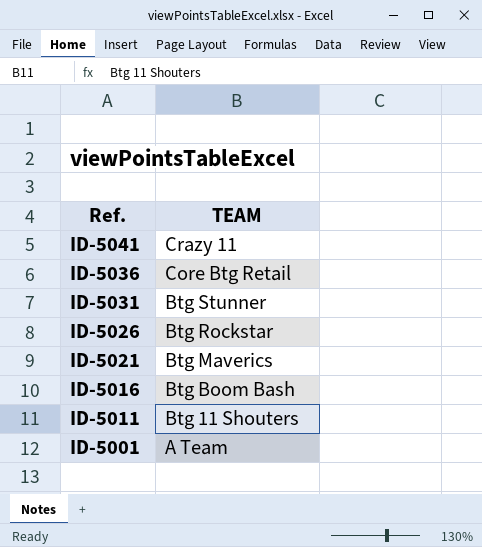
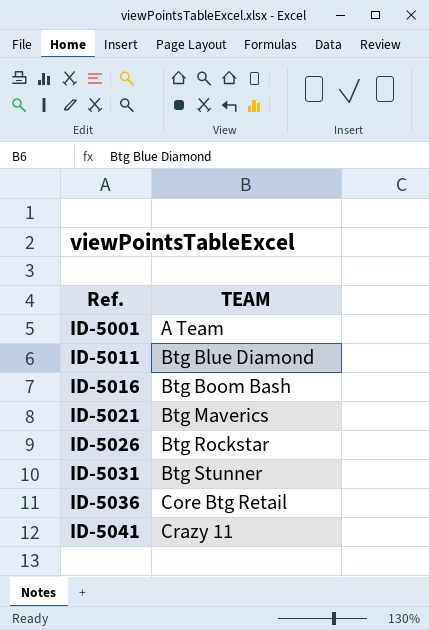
row order: Ref. descending -> Ref. ascending
ID-5011 | TEAM: Btg 11 Shouters -> Btg Blue Diamond

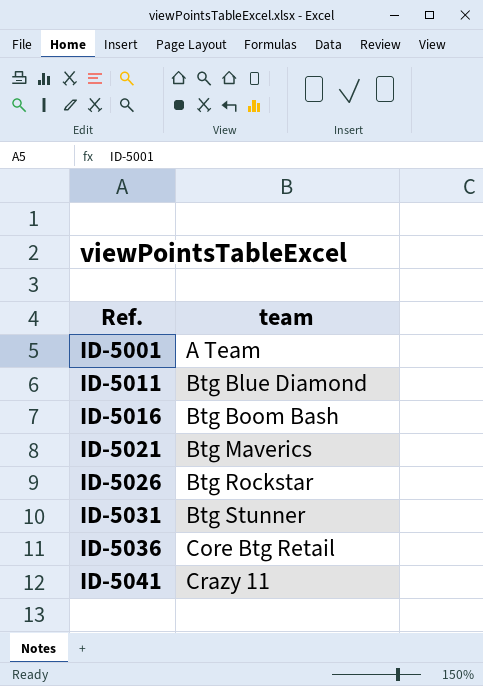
column name: TEAM -> team

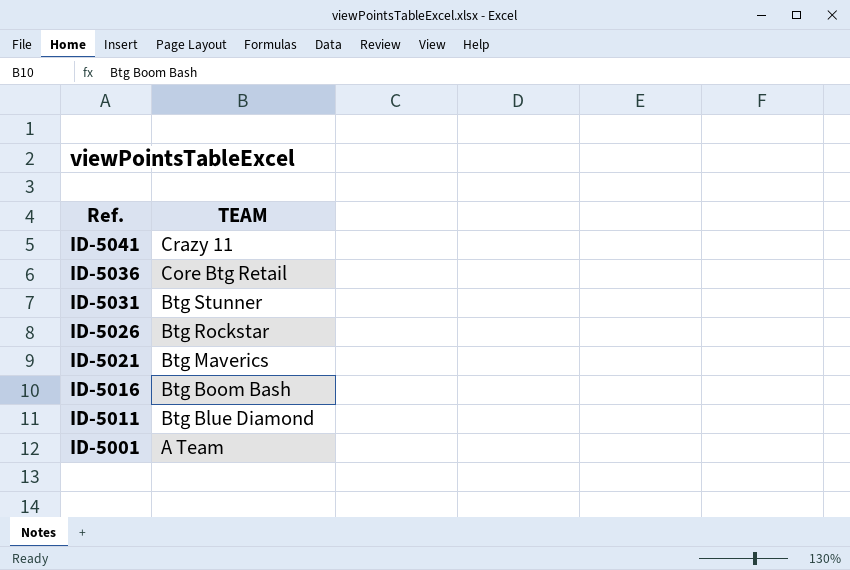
row order: Ref. ascending -> Ref. descending
column name: team -> TEAM

